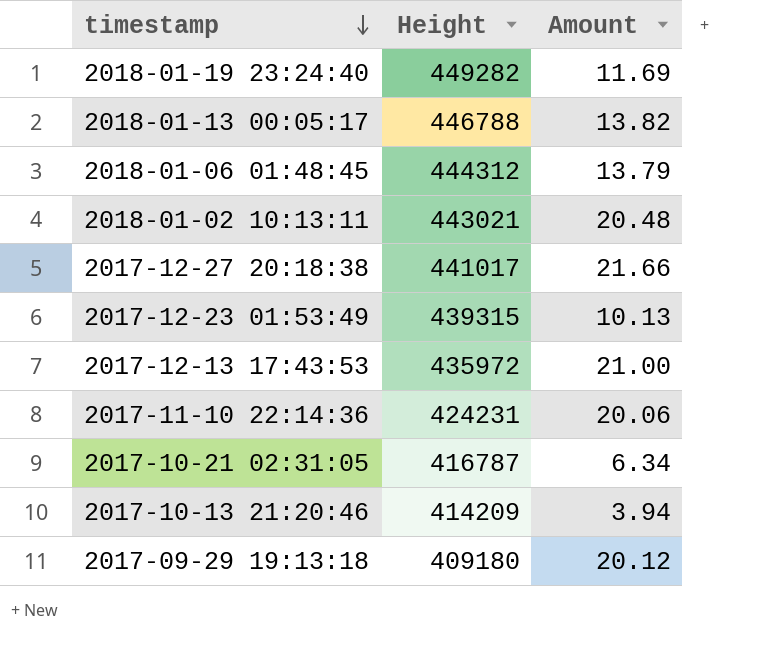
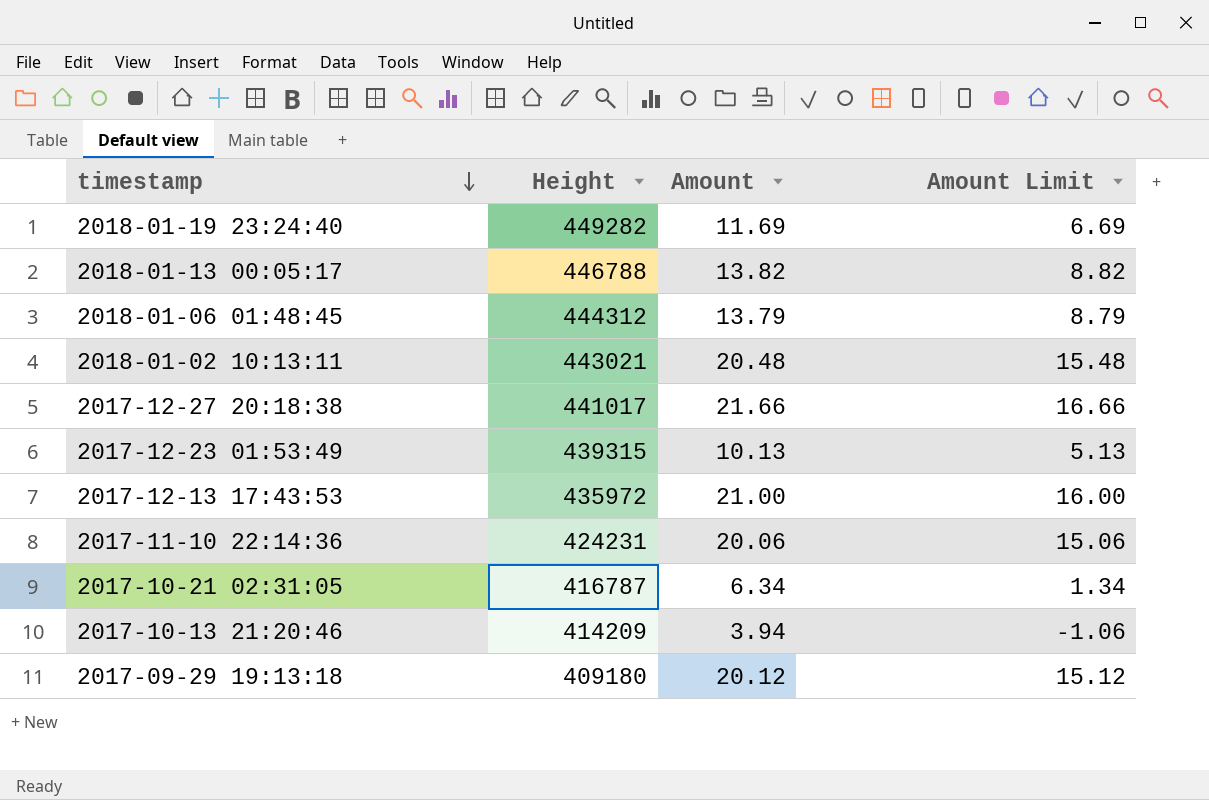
column Amount Limit | formula: none -> [Amount] - 5

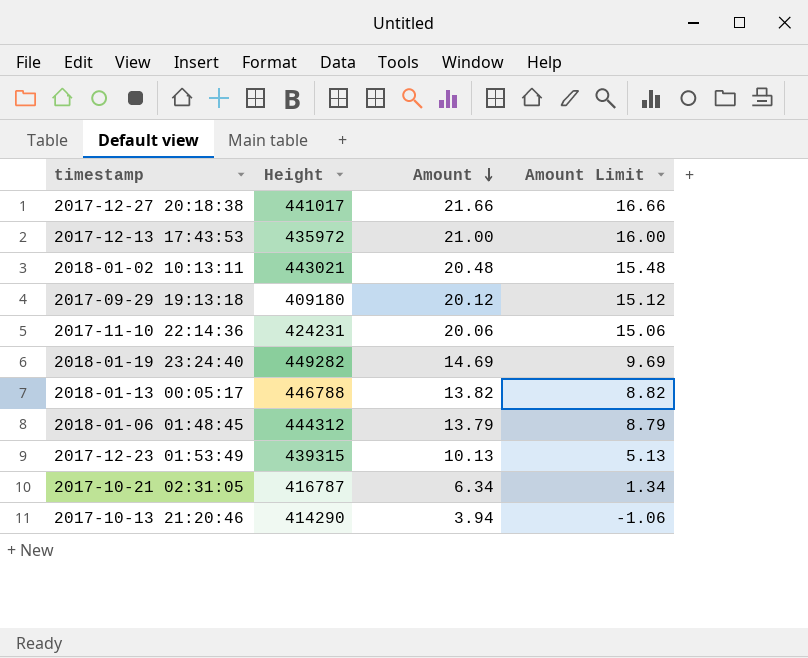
row order: timestamp descending -> Amount descending
2018-01-19 23:24:40 | Amount: 11.69 -> 14.69
2018-01-19 23:24:40 | Amount Limit: 6.69 -> 9.69
2017-10-13 21:20:46 | Height: 414209 -> 414290

